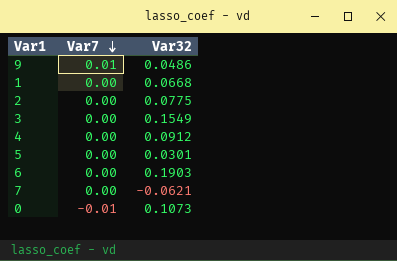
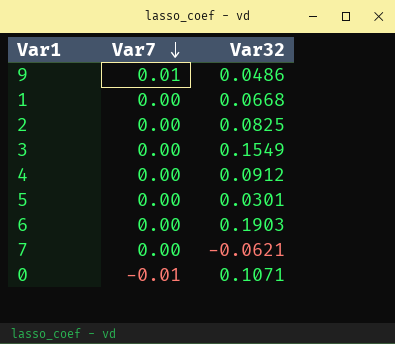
2 | Var32: 0.0775 -> 0.0825
0 | Var32: 0.1073 -> 0.1071

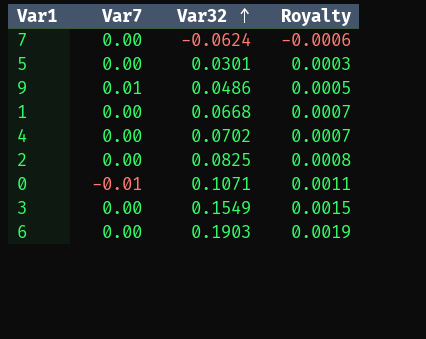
row order: Var7 descending -> Var32 ascending
column Royalty | formula: none -> [Var32] * 0.01
7 | Var32: -0.0621 -> -0.0624
4 | Var32: 0.0912 -> 0.0702

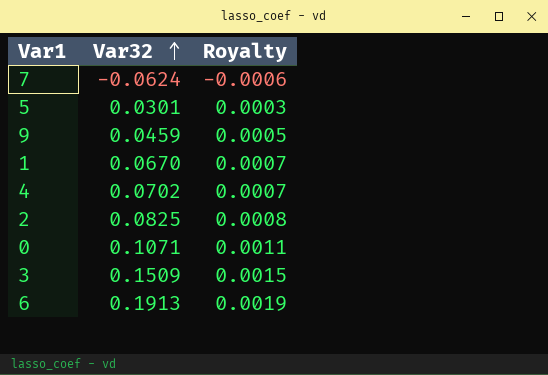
column Var7 | position: 2 -> none
9 | Var32: 0.0486 -> 0.0459
1 | Var32: 0.0668 -> 0.0670
3 | Var32: 0.1549 -> 0.1509
6 | Var32: 0.1903 -> 0.1913

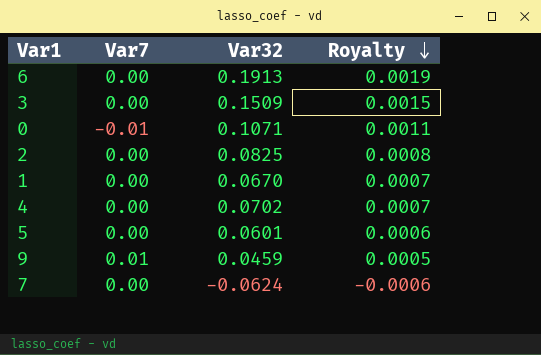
row order: Var32 ascending -> Royalty descending
column Var7 | position: none -> 2
5 | Var32: 0.0301 -> 0.0601
5 | Royalty: 0.0003 -> 0.0006

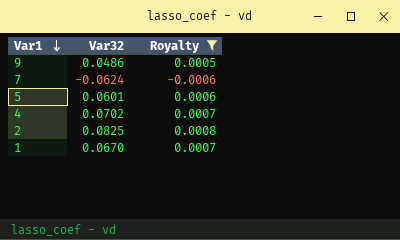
filter: none -> Royalty <= 0.0008
row order: Royalty descending -> Var1 descending
column Var7 | position: 2 -> none
9 | Var32: 0.0459 -> 0.0486

